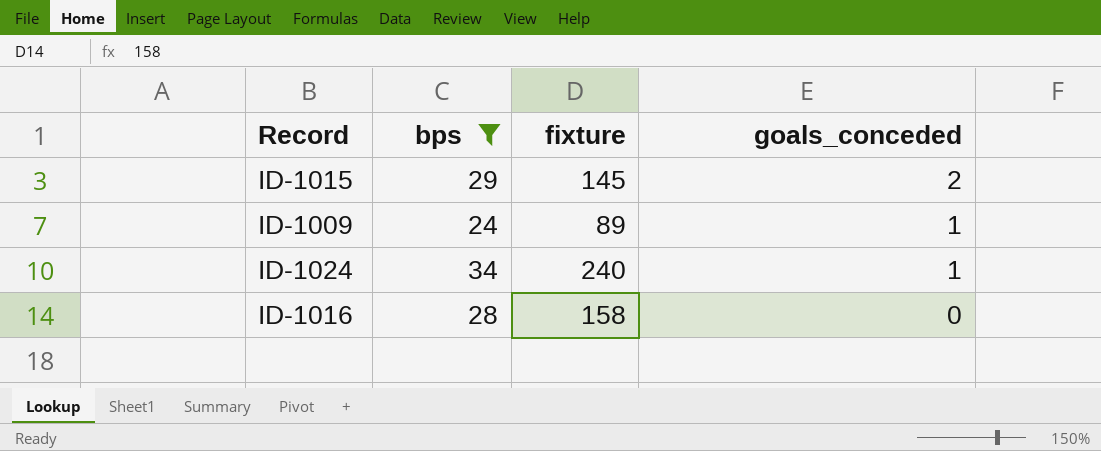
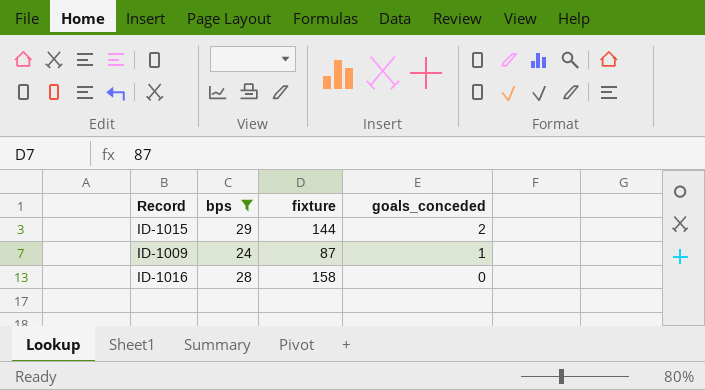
row ID-1024: 34 | 240 | 1 -> none
ID-1015 | fixture: 145 -> 144
ID-1009 | fixture: 89 -> 87

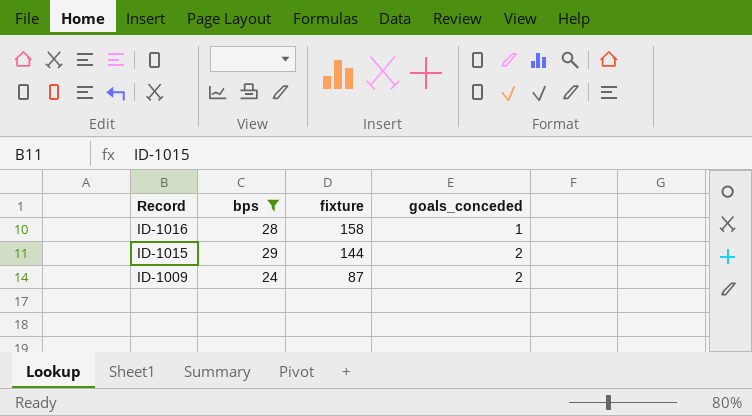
row order: goals_conceded descending -> Record descending
ID-1016 | goals_conceded: 0 -> 1
ID-1009 | goals_conceded: 1 -> 2

